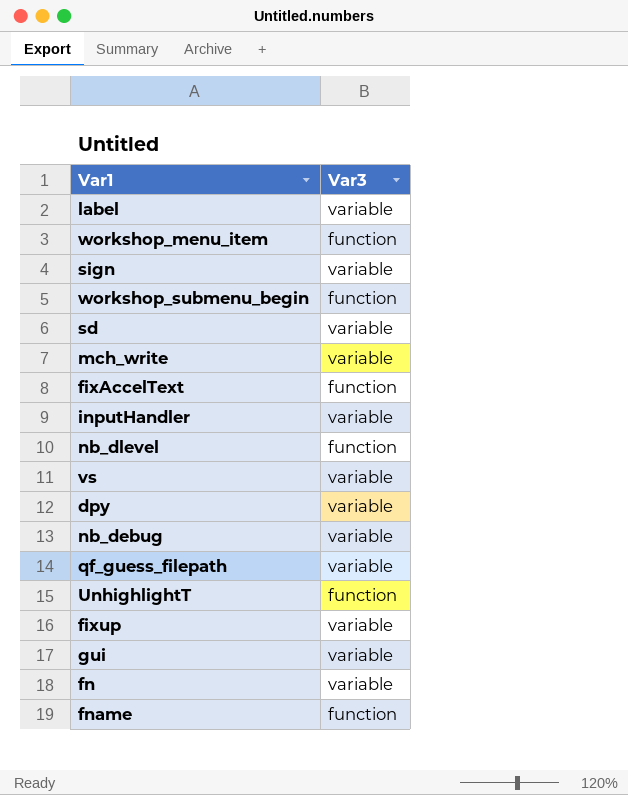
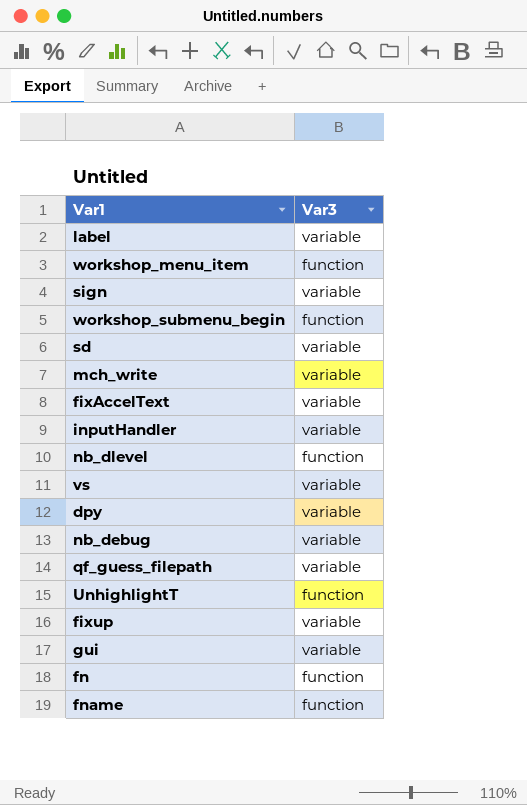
fixAccelText | Var3: function -> variable
fn | Var3: variable -> function

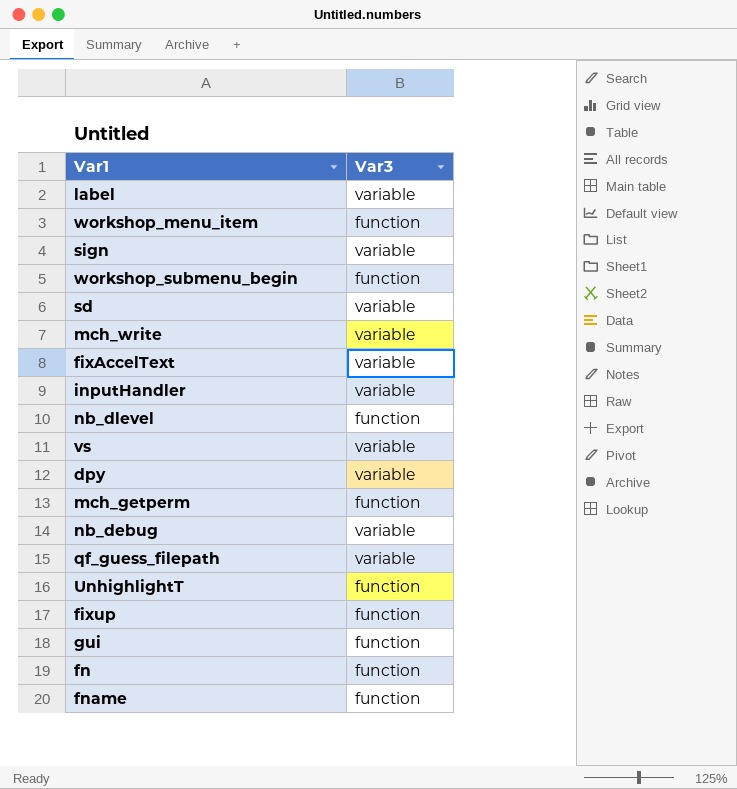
row mch_getperm: none -> function
fixup | Var3: variable -> function
gui | Var3: variable -> function

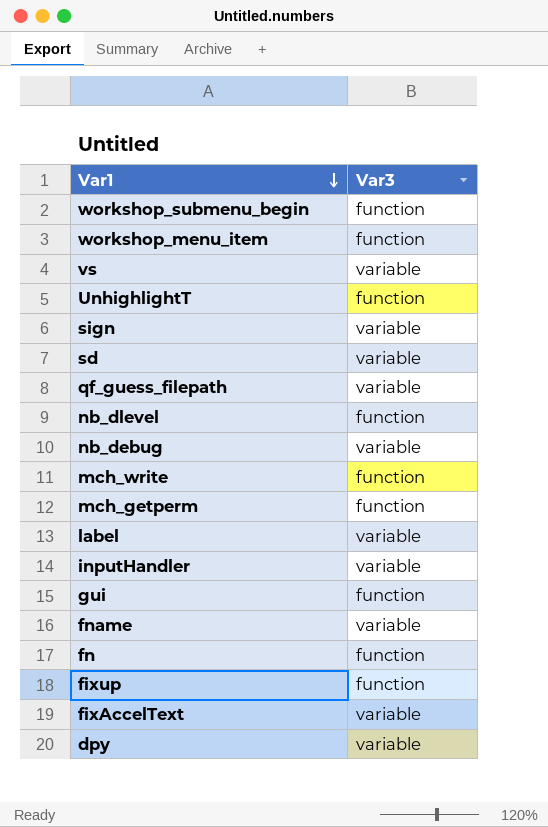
row order: none -> Var1 descending
mch_write | Var3: variable -> function
fname | Var3: function -> variable

